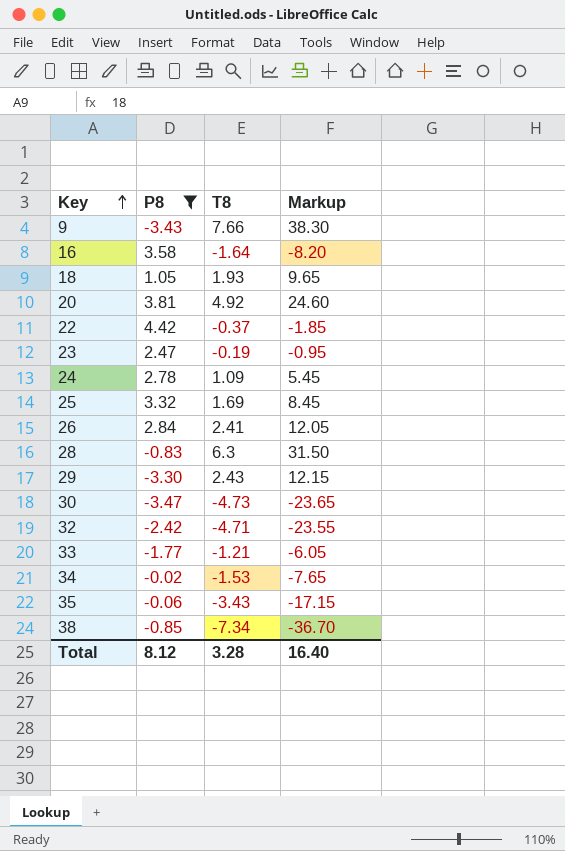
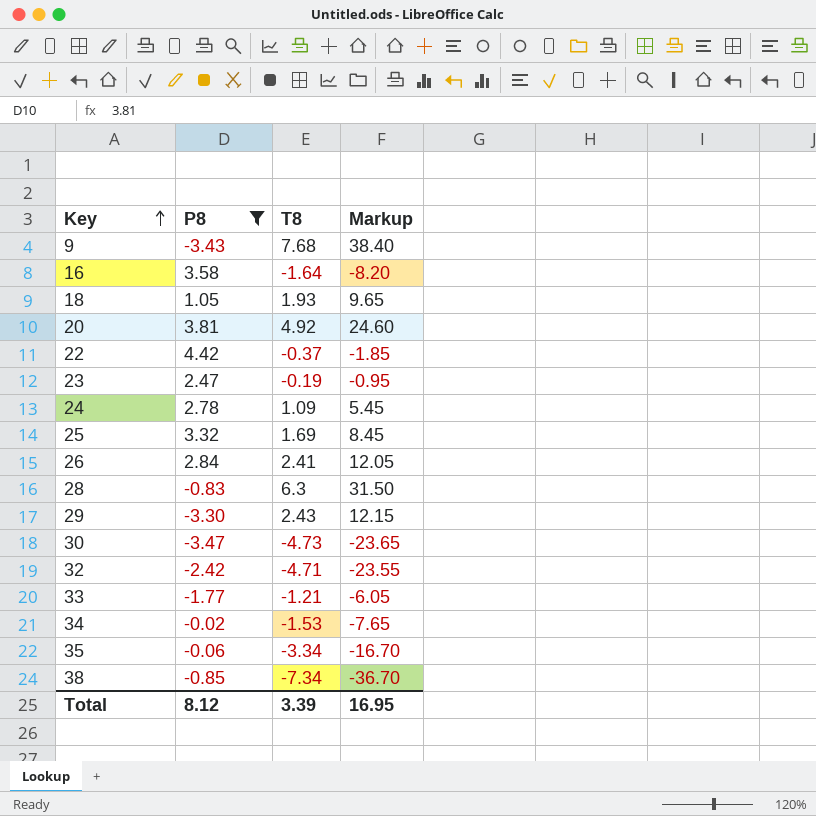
9 | T8: 7.66 -> 7.68
9 | Markup: 38.30 -> 38.40
35 | T8: -3.43 -> -3.34
35 | Markup: -17.15 -> -16.70
Total | T8: 3.28 -> 3.39
Total | Markup: 16.40 -> 16.95

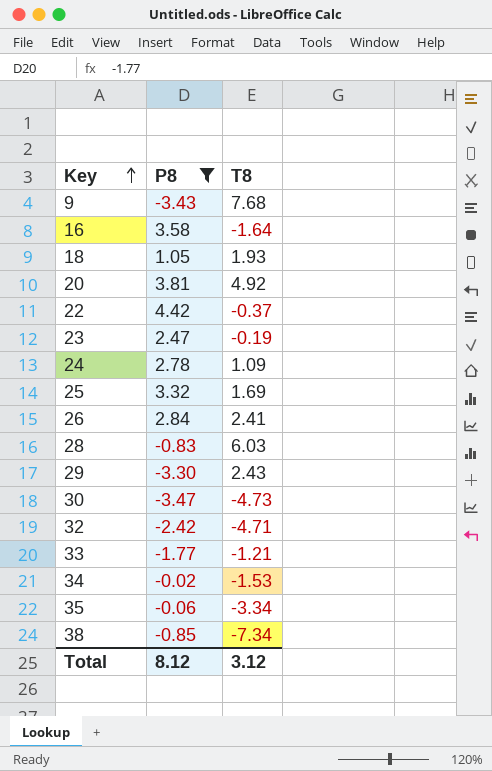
column Markup | formula: [T8] * 5 -> none
28 | T8: 6.3 -> 6.03
Total | T8: 3.39 -> 3.12

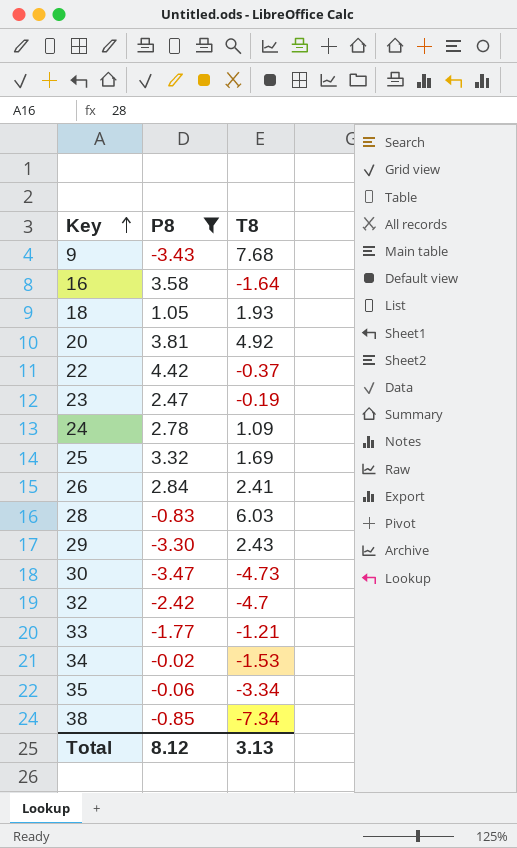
32 | T8: -4.71 -> -4.7
Total | T8: 3.12 -> 3.13

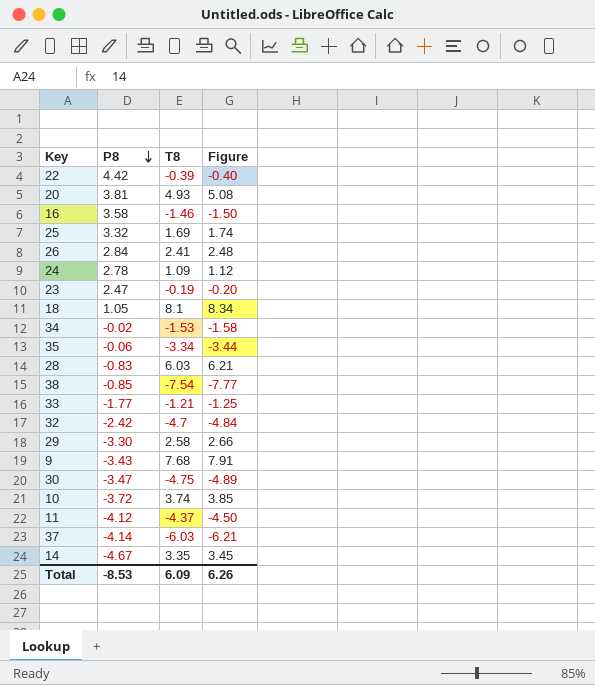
filter: P8 >= -3.47 -> none
row order: Key ascending -> P8 descending
column Figure | formula: none -> [T8] * 1.03
22 | T8: -0.37 -> -0.39
20 | T8: 4.92 -> 4.93
16 | T8: -1.64 -> -1.46
18 | T8: 1.93 -> 8.1
38 | T8: -7.34 -> -7.54
29 | T8: 2.43 -> 2.58
30 | T8: -4.73 -> -4.75
Total | P8: 8.12 -> -8.53
Total | T8: 3.13 -> 6.09

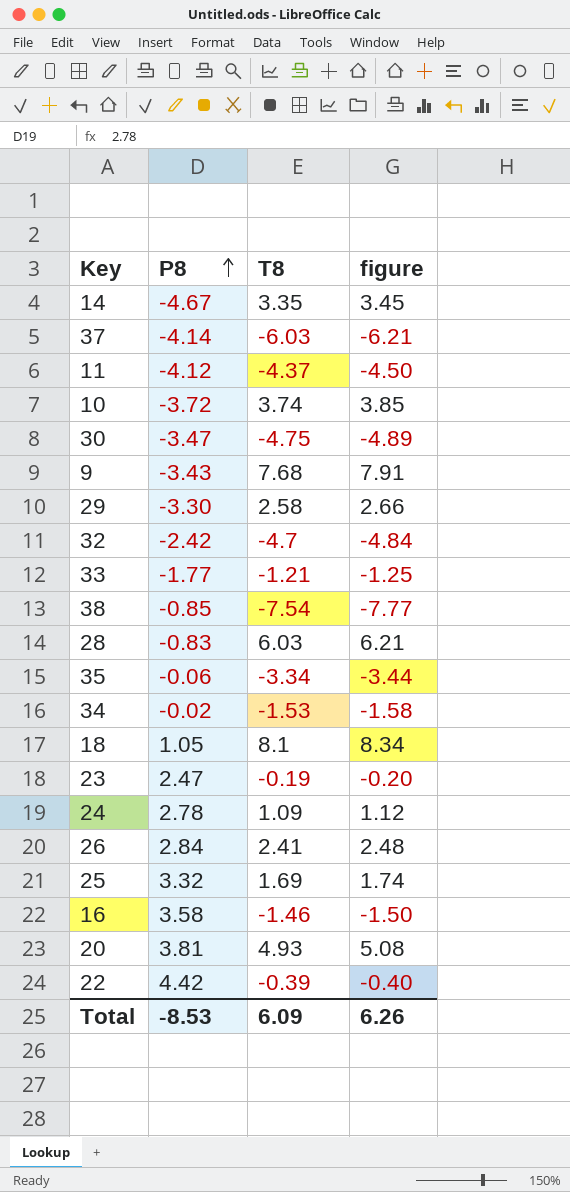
row order: P8 descending -> P8 ascending
column name: Figure -> figure

